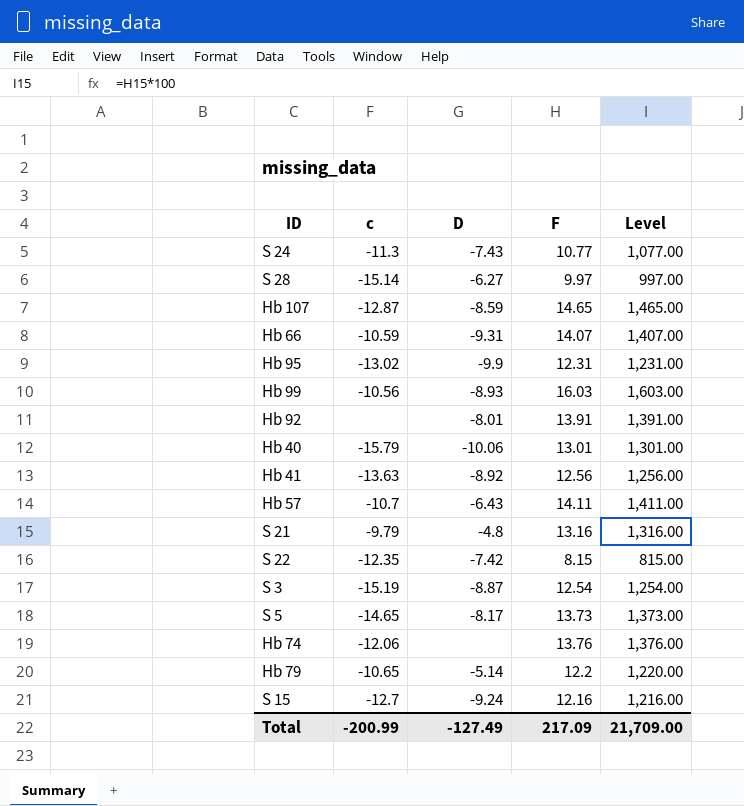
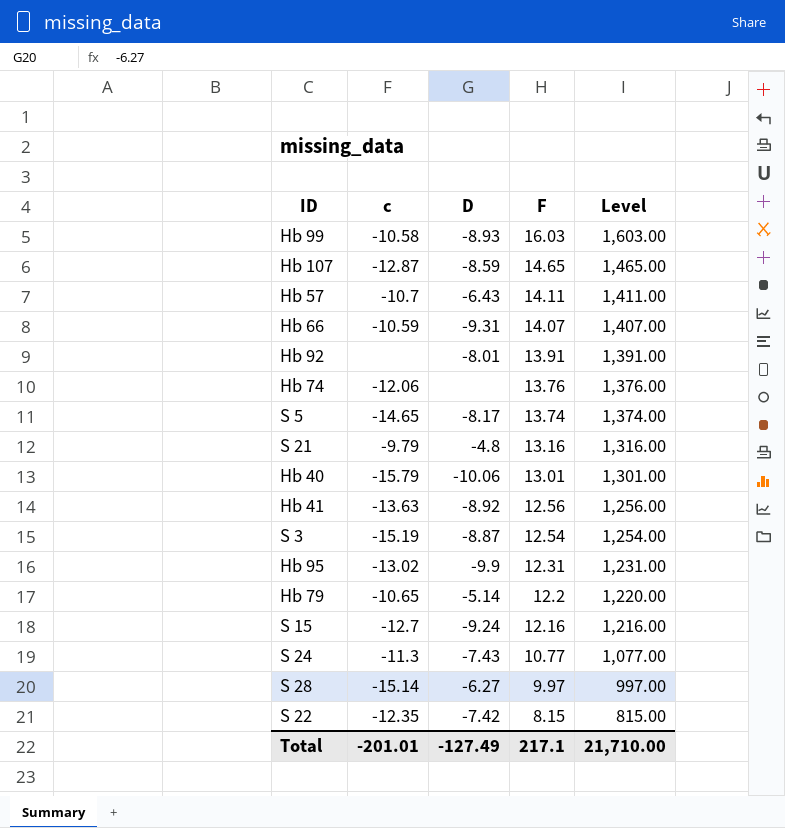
row order: none -> F descending
Hb 99 | c: -10.56 -> -10.58
S 5 | F: 13.73 -> 13.74
S 5 | Level: 1,373.00 -> 1,374.00
Total | c: -200.99 -> -201.01
Total | F: 217.09 -> 217.1
Total | Level: 21,709.00 -> 21,710.00

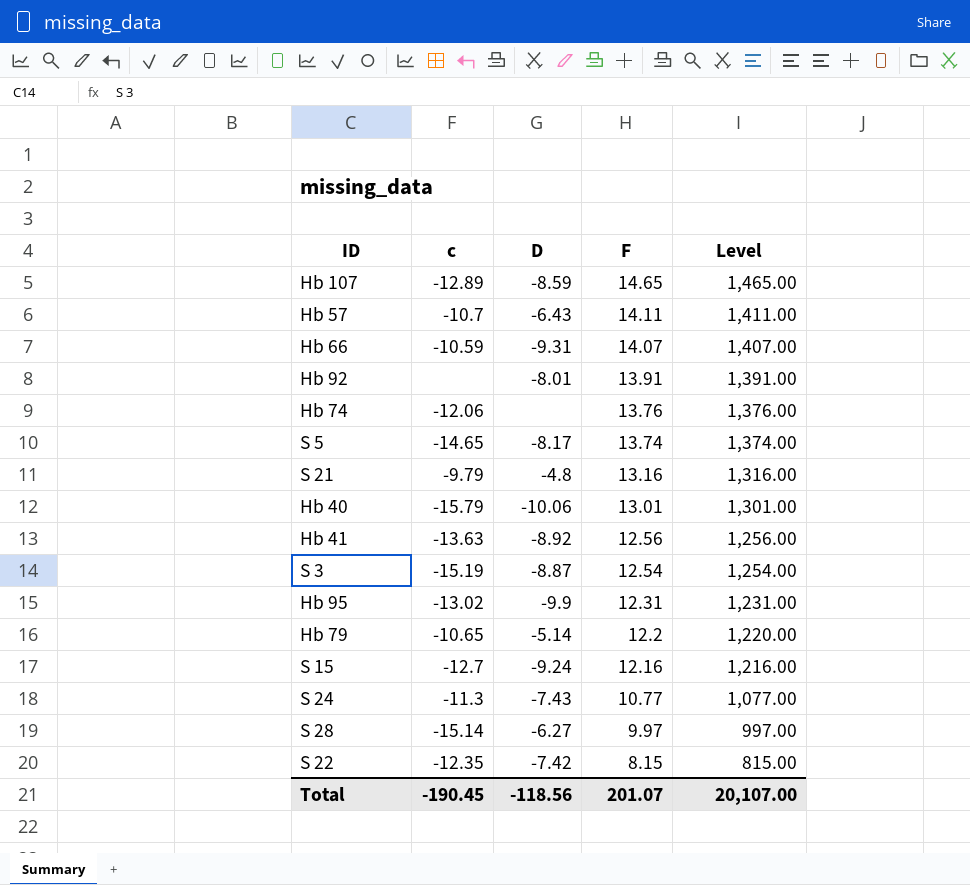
row Hb 99: -10.58 | -8.93 | 16.03 | 1,603.00 -> none
Hb 107 | c: -12.87 -> -12.89
Total | c: -201.01 -> -190.45
Total | D: -127.49 -> -118.56
Total | F: 217.1 -> 201.07
Total | Level: 21,710.00 -> 20,107.00

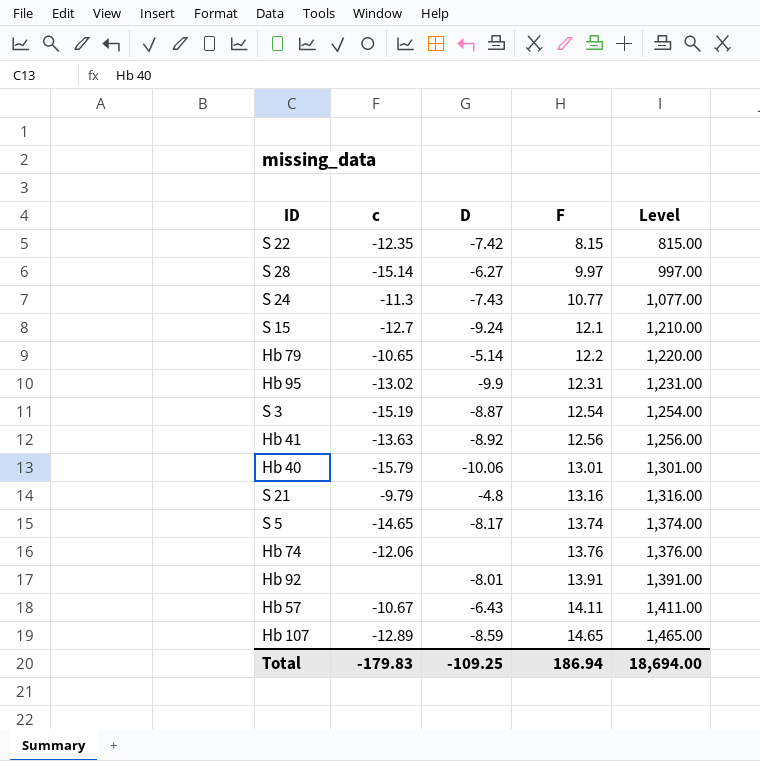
row order: F descending -> F ascending
row Hb 66: -10.59 | -9.31 | 14.07 | 1,407.00 -> none
S 15 | F: 12.16 -> 12.1
S 15 | Level: 1,216.00 -> 1,210.00
Hb 57 | c: -10.7 -> -10.67
Total | c: -190.45 -> -179.83
Total | D: -118.56 -> -109.25
Total | F: 201.07 -> 186.94
Total | Level: 20,107.00 -> 18,694.00

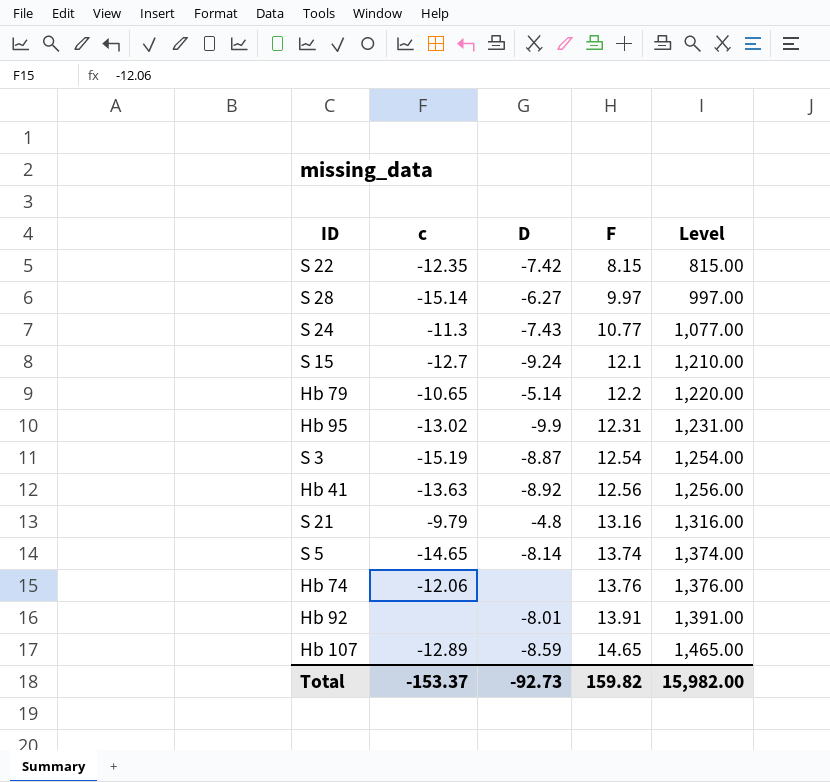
row Hb 40: -15.79 | -10.06 | 13.01 | 1,301.00 -> none
row Hb 57: -10.67 | -6.43 | 14.11 | 1,411.00 -> none
S 5 | D: -8.17 -> -8.14
Total | c: -179.83 -> -153.37
Total | D: -109.25 -> -92.73
Total | F: 186.94 -> 159.82
Total | Level: 18,694.00 -> 15,982.00

